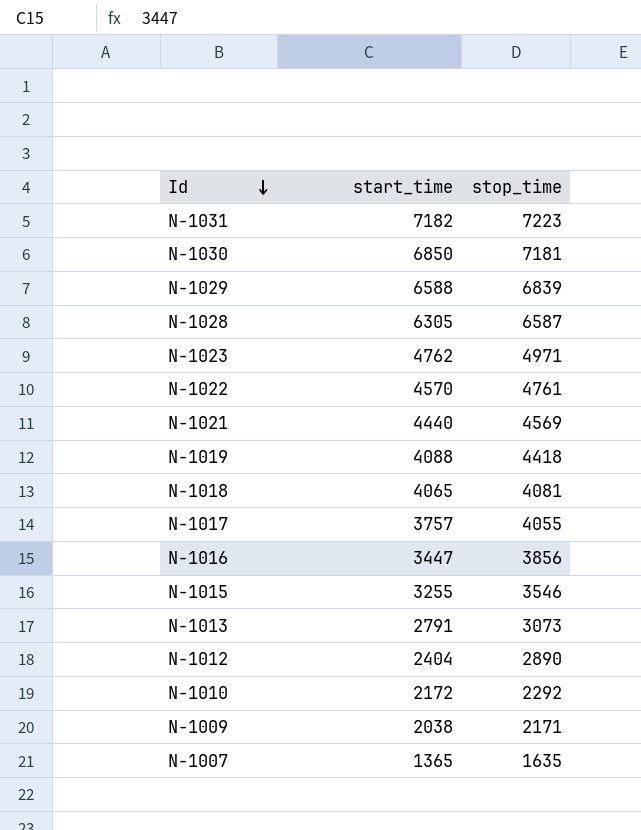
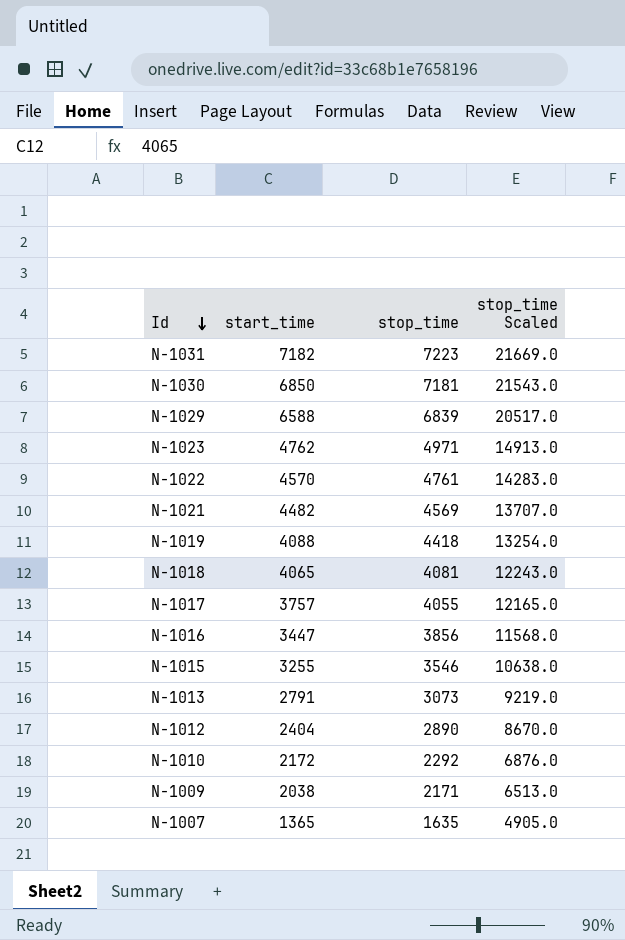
column stop_time Scaled | formula: none -> [stop_time] * 3
row N-1028: 6305 | 6587 -> none
N-1021 | start_time: 4440 -> 4482

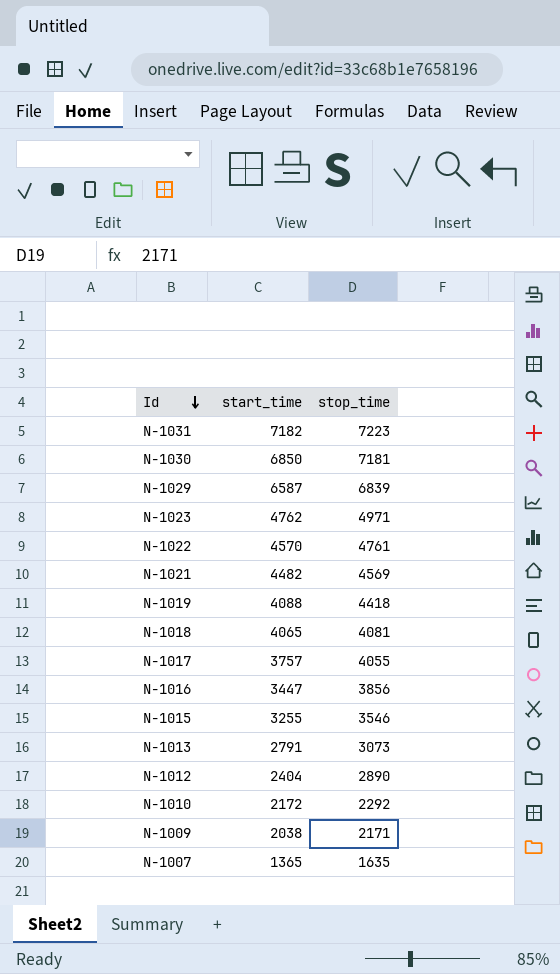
column stop_time Scaled | formula: [stop_time] * 3 -> none
N-1029 | start_time: 6588 -> 6587

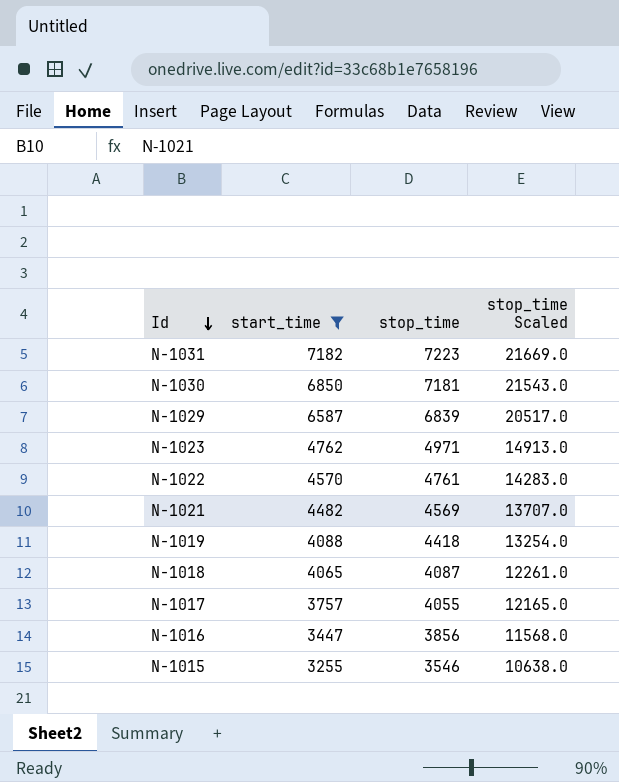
filter: none -> start_time >= 3255
column stop_time Scaled | formula: none -> [stop_time] * 3
N-1018 | stop_time: 4081 -> 4087

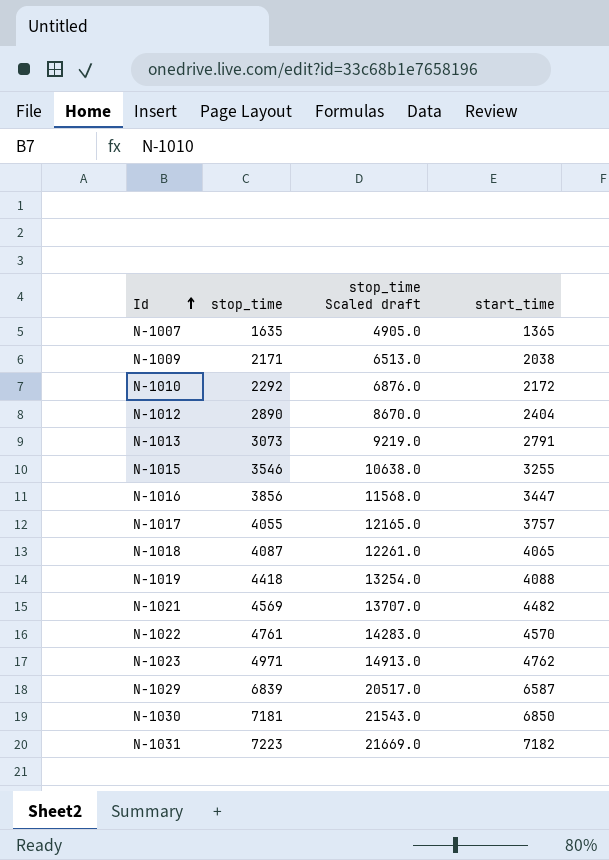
filter: start_time >= 3255 -> none
row order: Id descending -> Id ascending
column name: stop_time Scaled -> stop_time Scaled draft
column start_time | position: 2 -> 4

